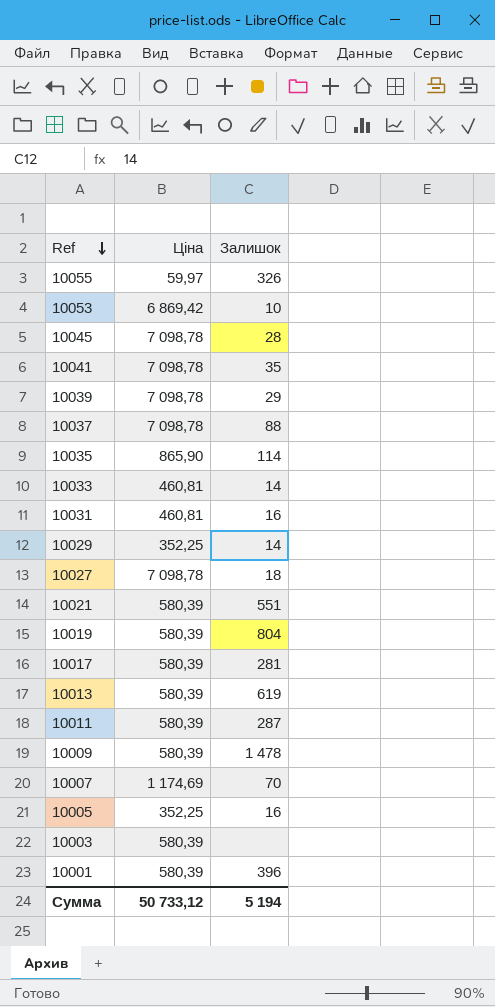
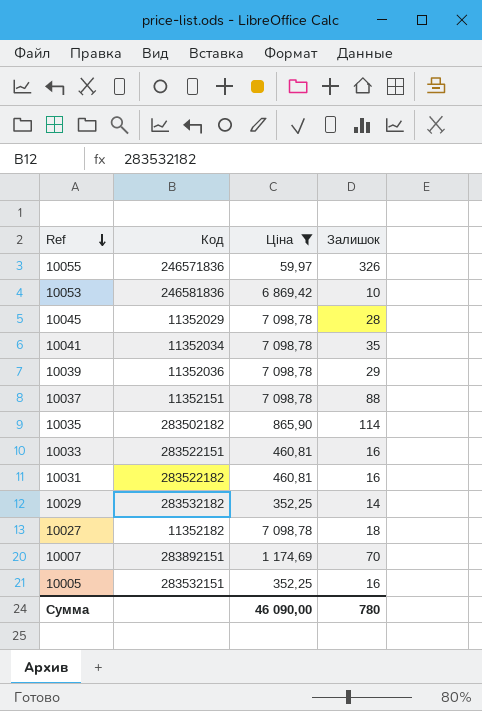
filter: none -> Ціна != 580,39
column Код | position: none -> 2
10033 | Залишок: 14 -> 16
Сумма | Ціна: 50 733,12 -> 46 090,00
Сумма | Залишок: 5 194 -> 780

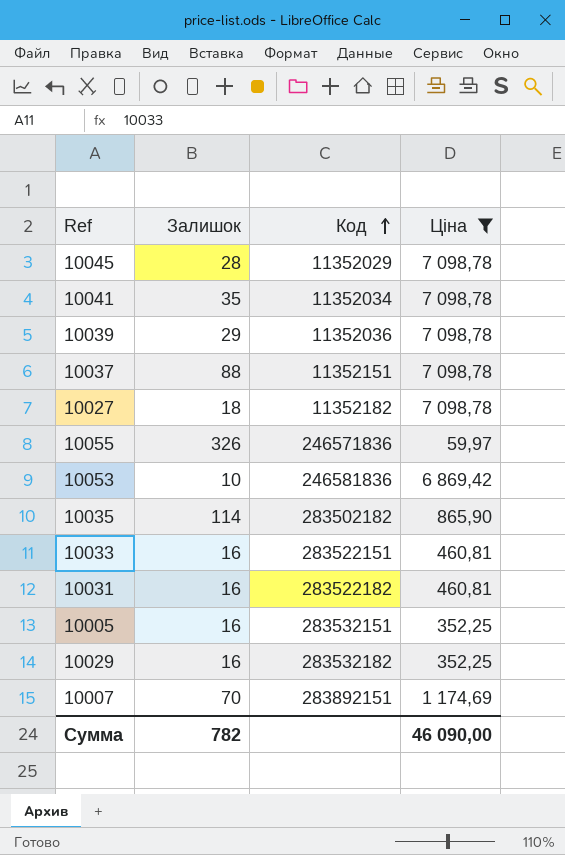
row order: Ref descending -> Код ascending
column Залишок | position: 4 -> 2
10029 | Залишок: 14 -> 16
Сумма | Залишок: 780 -> 782

